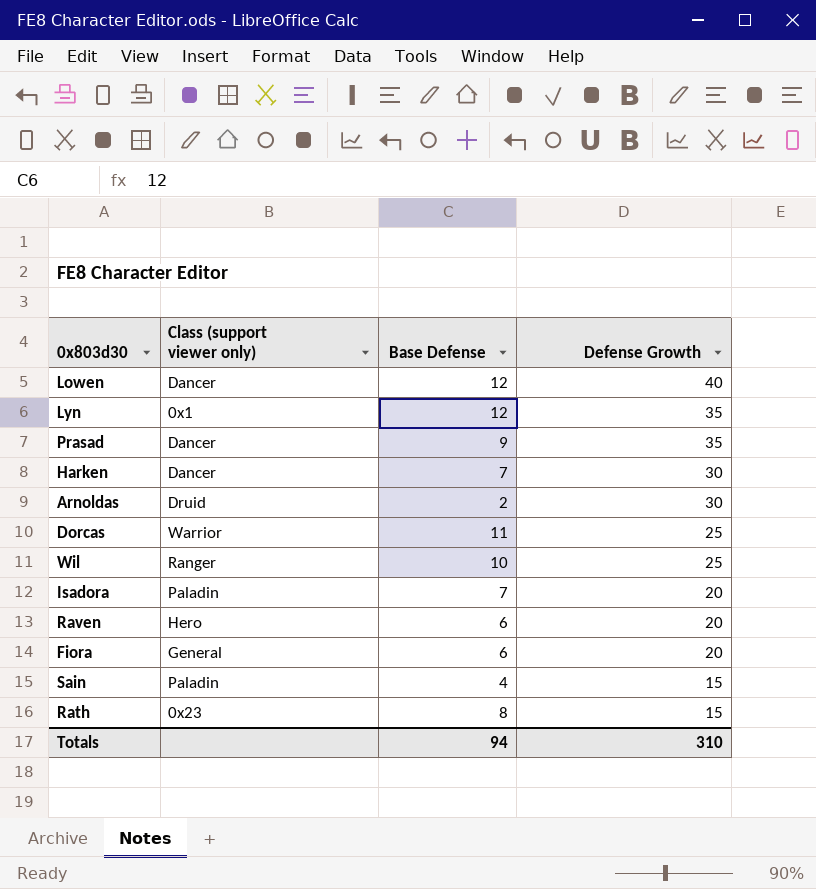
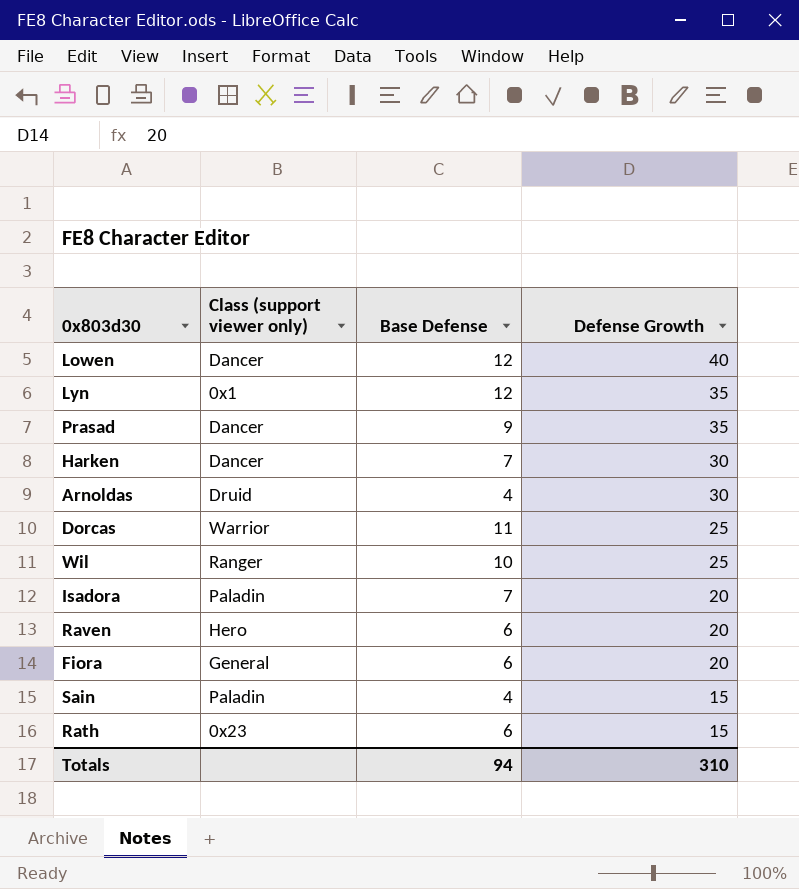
Arnoldas | Base Defense: 2 -> 4
Rath | Base Defense: 8 -> 6

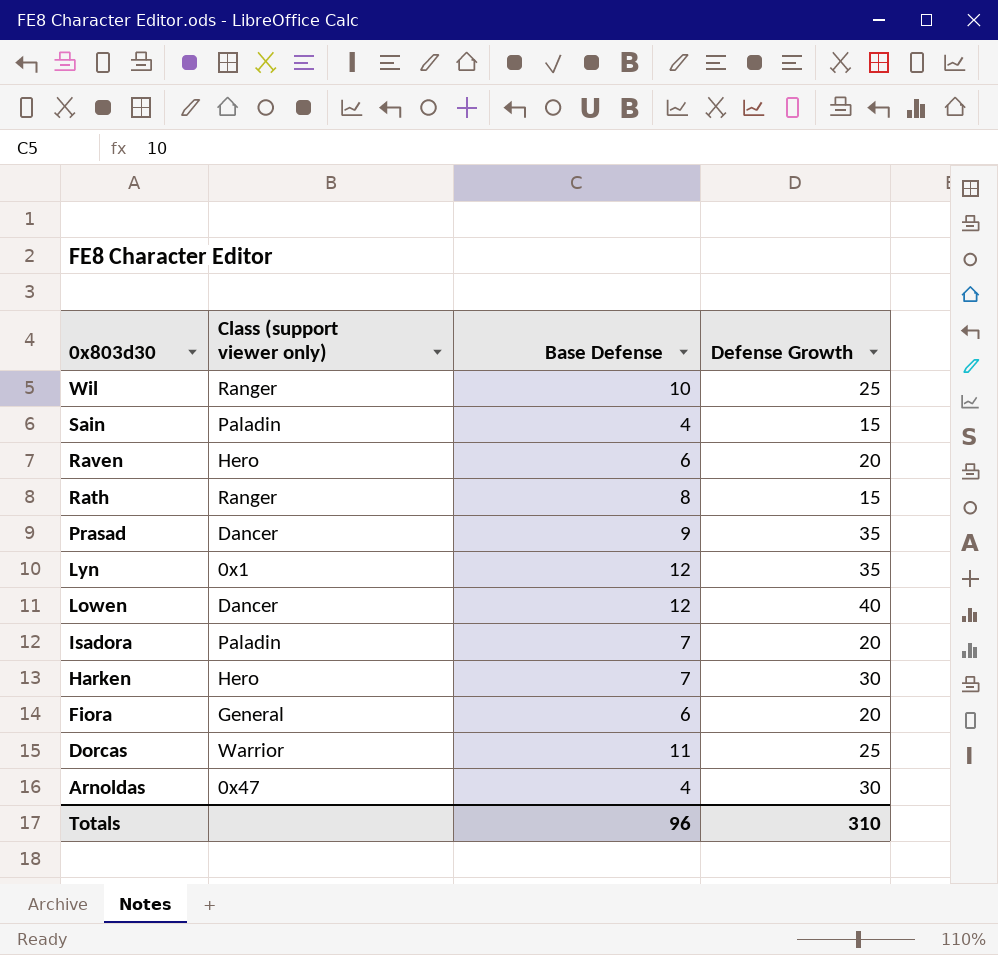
row order: Defense Growth descending -> 0x803d30 descending
Rath | Class (support viewer only): 0x23 -> Ranger
Rath | Base Defense: 6 -> 8
Harken | Class (support viewer only): Dancer -> Hero
Arnoldas | Class (support viewer only): Druid -> 0x47
Totals | Base Defense: 94 -> 96

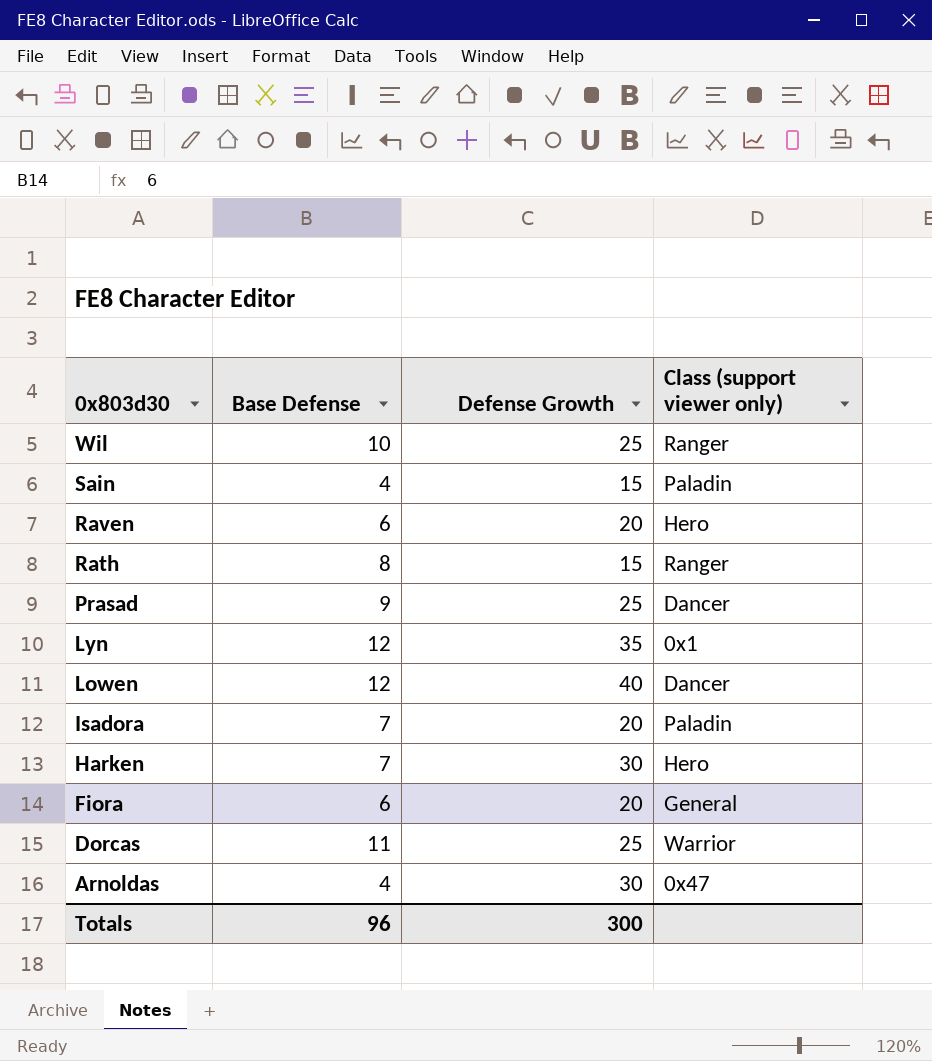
column Class (support viewer only) | position: 2 -> 4
Prasad | Defense Growth: 35 -> 25
Totals | Defense Growth: 310 -> 300

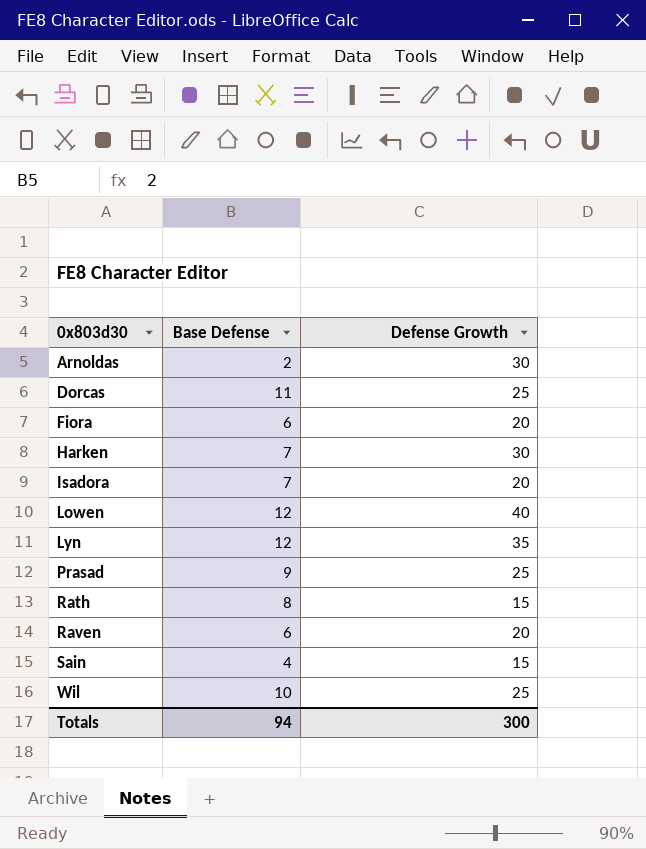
row order: 0x803d30 descending -> 0x803d30 ascending
column Class (support viewer only) | position: 4 -> none
Arnoldas | Base Defense: 4 -> 2
Totals | Base Defense: 96 -> 94

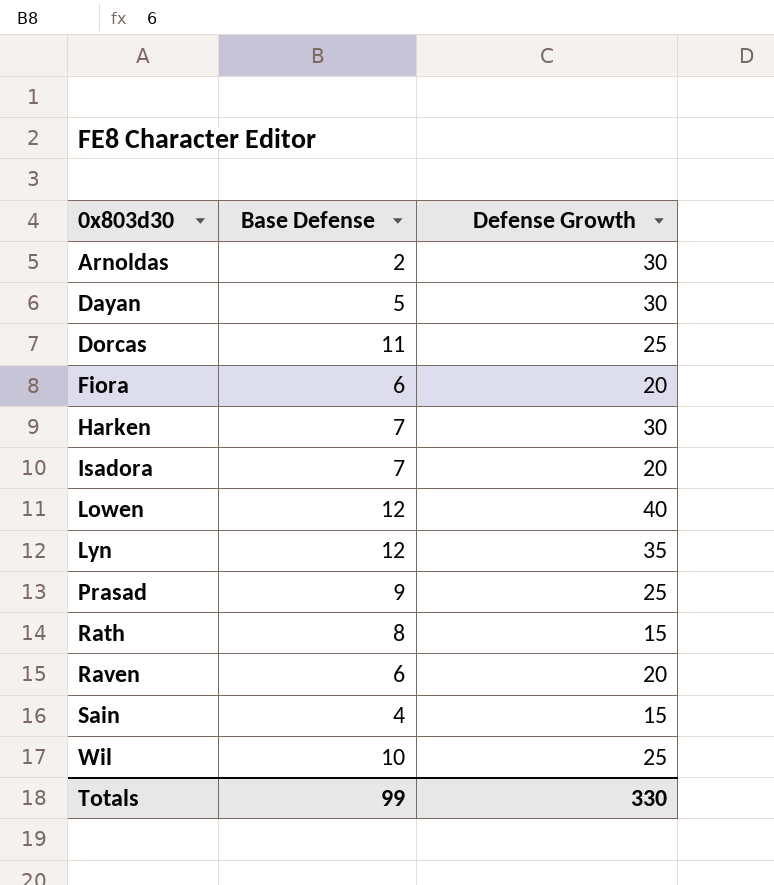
row Dayan: none -> 5 | 30
Totals | Base Defense: 94 -> 99
Totals | Defense Growth: 300 -> 330

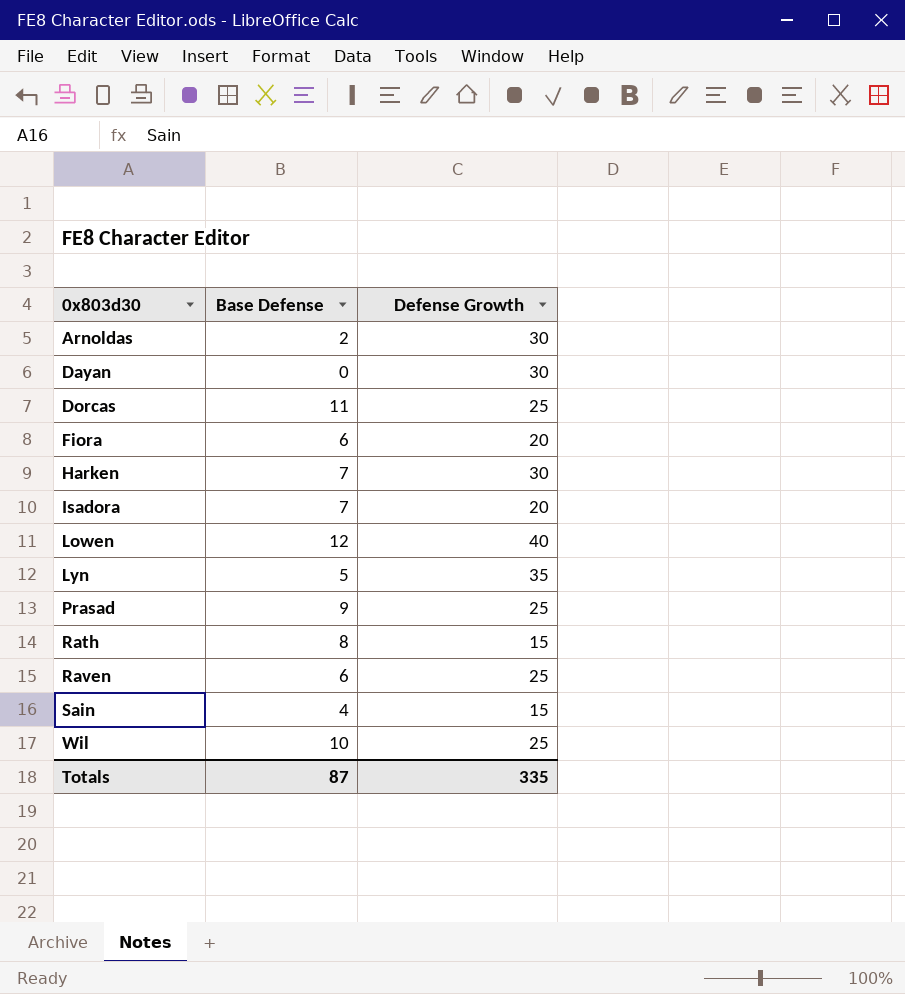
Dayan | Base Defense: 5 -> 0
Lyn | Base Defense: 12 -> 5
Raven | Defense Growth: 20 -> 25
Totals | Base Defense: 99 -> 87
Totals | Defense Growth: 330 -> 335

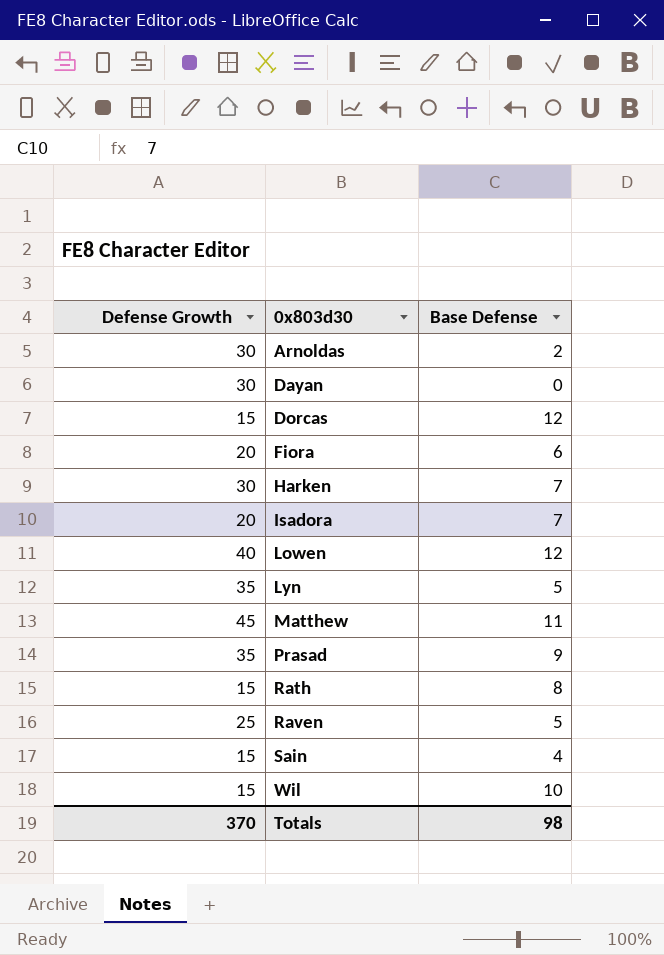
column Defense Growth | position: 3 -> 1
Dorcas | Defense Growth: 25 -> 15
Dorcas | Base Defense: 11 -> 12
row Matthew: none -> 45 | 11
Prasad | Defense Growth: 25 -> 35
Raven | Base Defense: 6 -> 5
Wil | Defense Growth: 25 -> 15
Totals | Defense Growth: 335 -> 370
Totals | Base Defense: 87 -> 98

